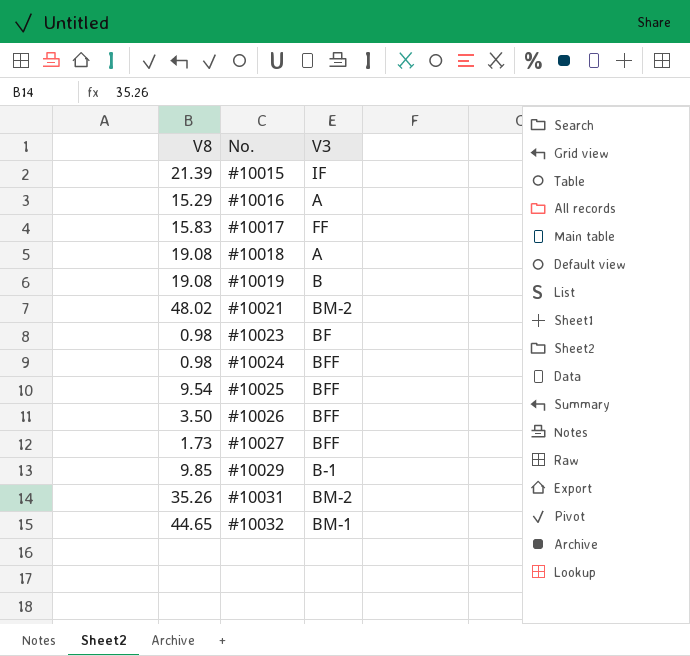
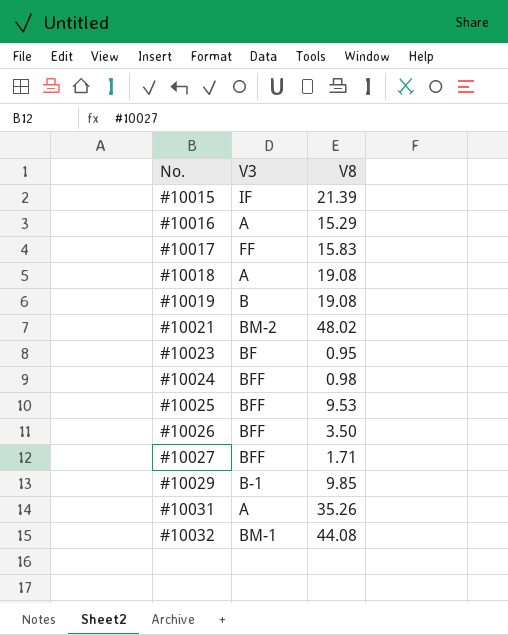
column V8 | position: 1 -> 3
#10023 | V8: 0.98 -> 0.95
#10025 | V8: 9.54 -> 9.53
#10027 | V8: 1.73 -> 1.71
#10031 | V3: BM-2 -> A
#10032 | V8: 44.65 -> 44.08

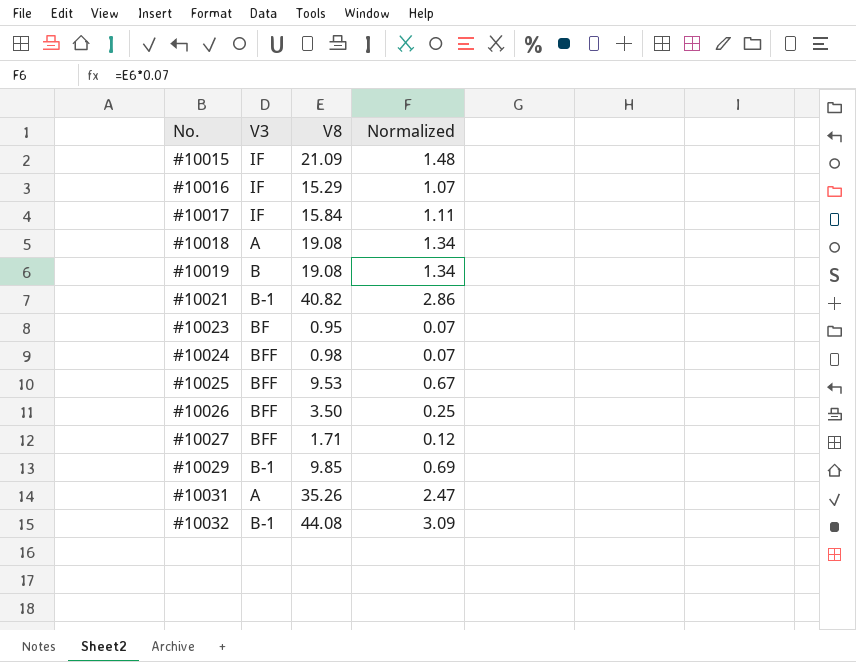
column Normalized | formula: none -> [V8] * 0.07
#10015 | V8: 21.39 -> 21.09
#10016 | V3: A -> IF
#10017 | V3: FF -> IF
#10017 | V8: 15.83 -> 15.84
#10021 | V3: BM-2 -> B-1
#10021 | V8: 48.02 -> 40.82
#10032 | V3: BM-1 -> B-1

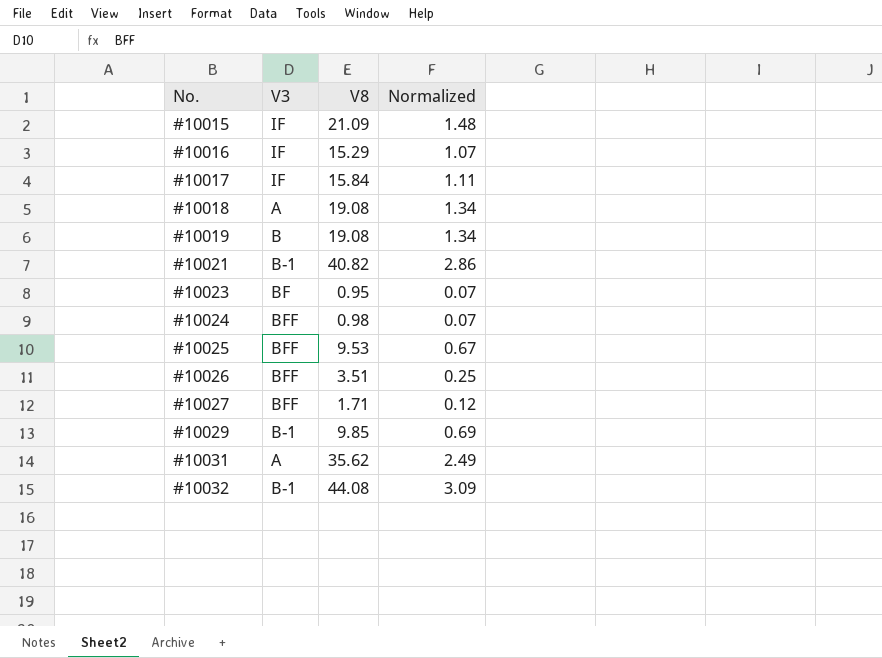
#10026 | V8: 3.50 -> 3.51
#10031 | V8: 35.26 -> 35.62
#10031 | Normalized: 2.47 -> 2.49

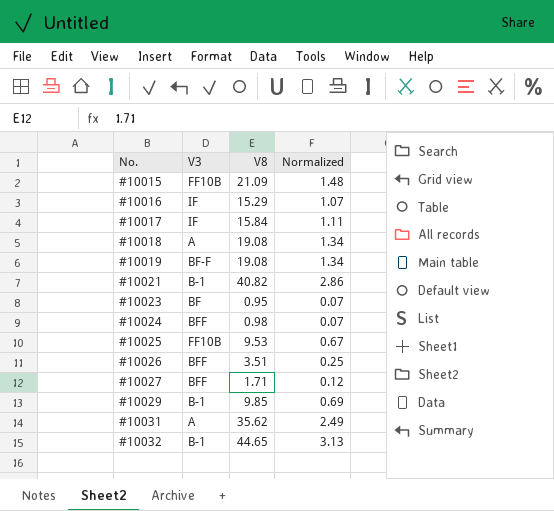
#10015 | V3: IF -> FF10B
#10019 | V3: B -> BF-F
#10025 | V3: BFF -> FF10B
#10032 | V8: 44.08 -> 44.65
#10032 | Normalized: 3.09 -> 3.13

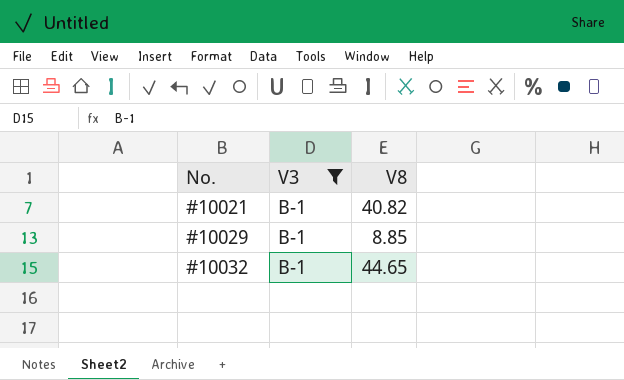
filter: none -> V3 = B-1
column Normalized | formula: [V8] * 0.07 -> none
#10029 | V8: 9.85 -> 8.85

